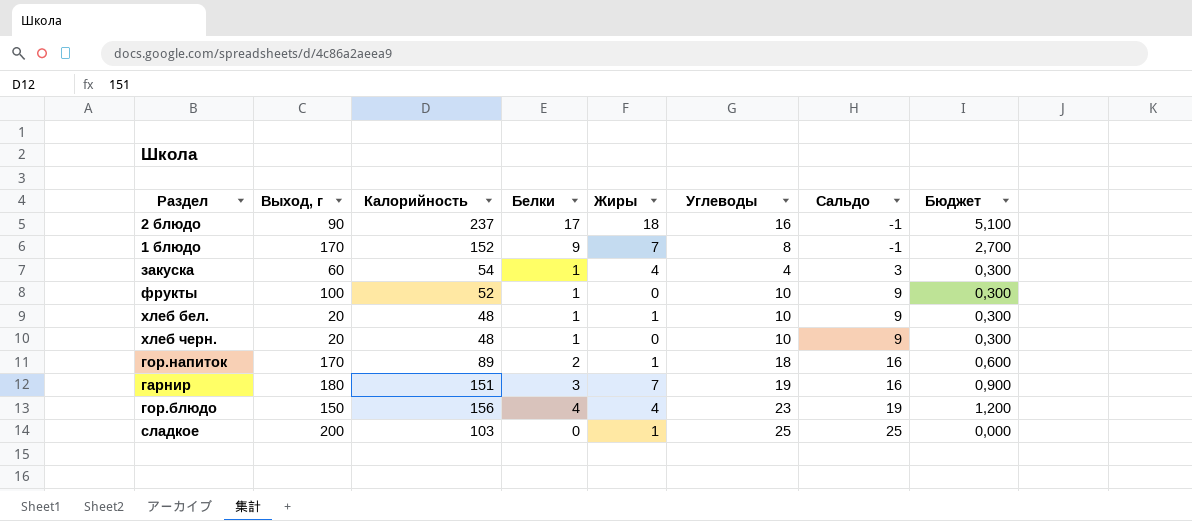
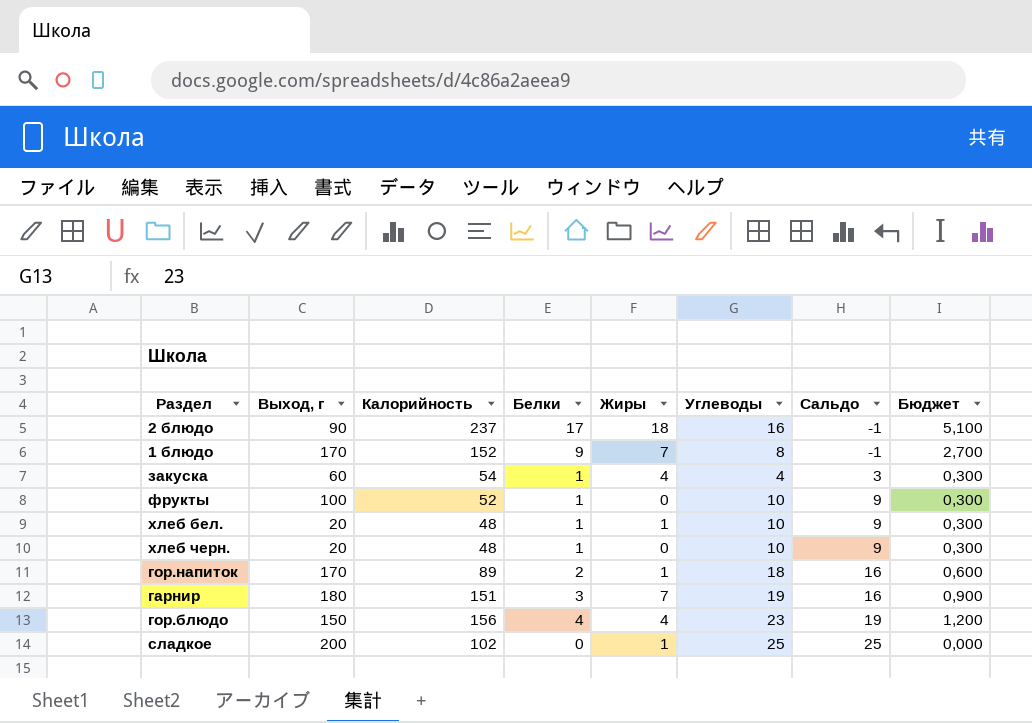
сладкое | Калорийность: 103 -> 102

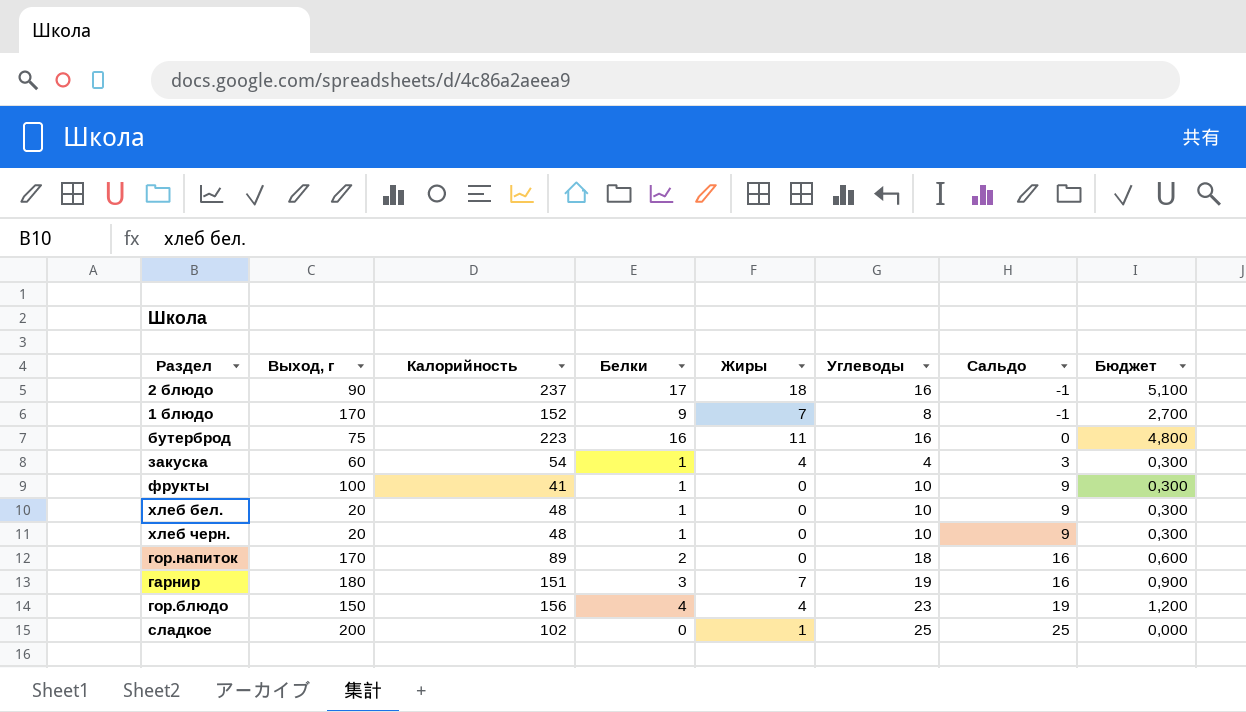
row бутерброд: none -> 75 | 223 | 16 | 11 | 16 | 0 | 4,800
фрукты | Калорийность: 52 -> 41
хлеб бел. | Жиры: 1 -> 0
гор.напиток | Жиры: 1 -> 0

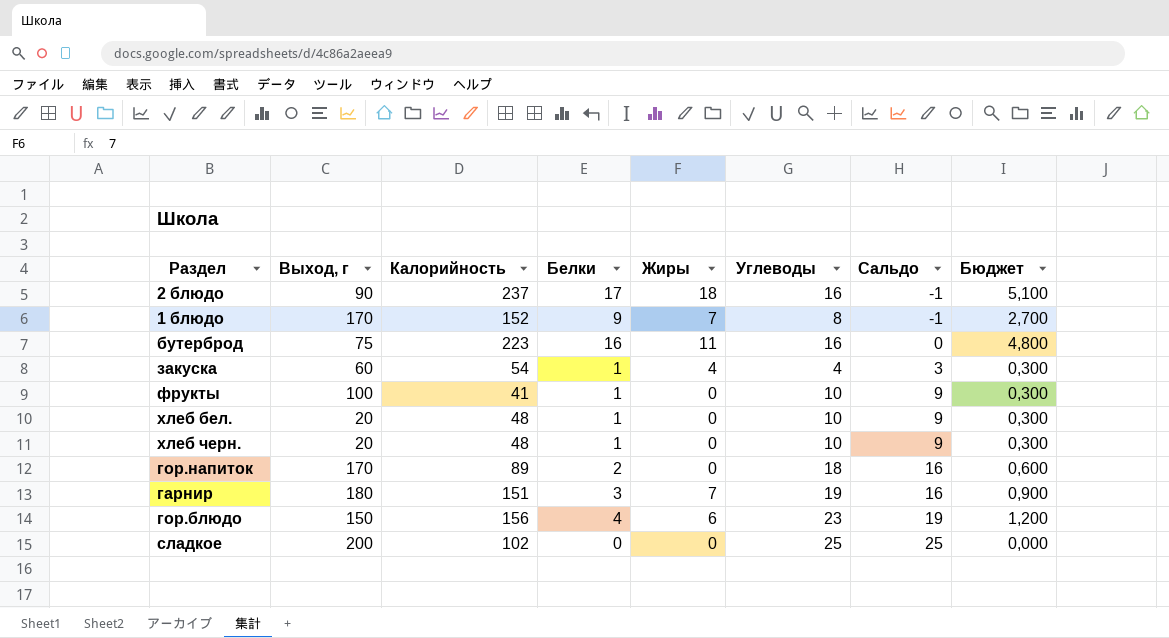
гор.блюдо | Жиры: 4 -> 6
сладкое | Жиры: 1 -> 0

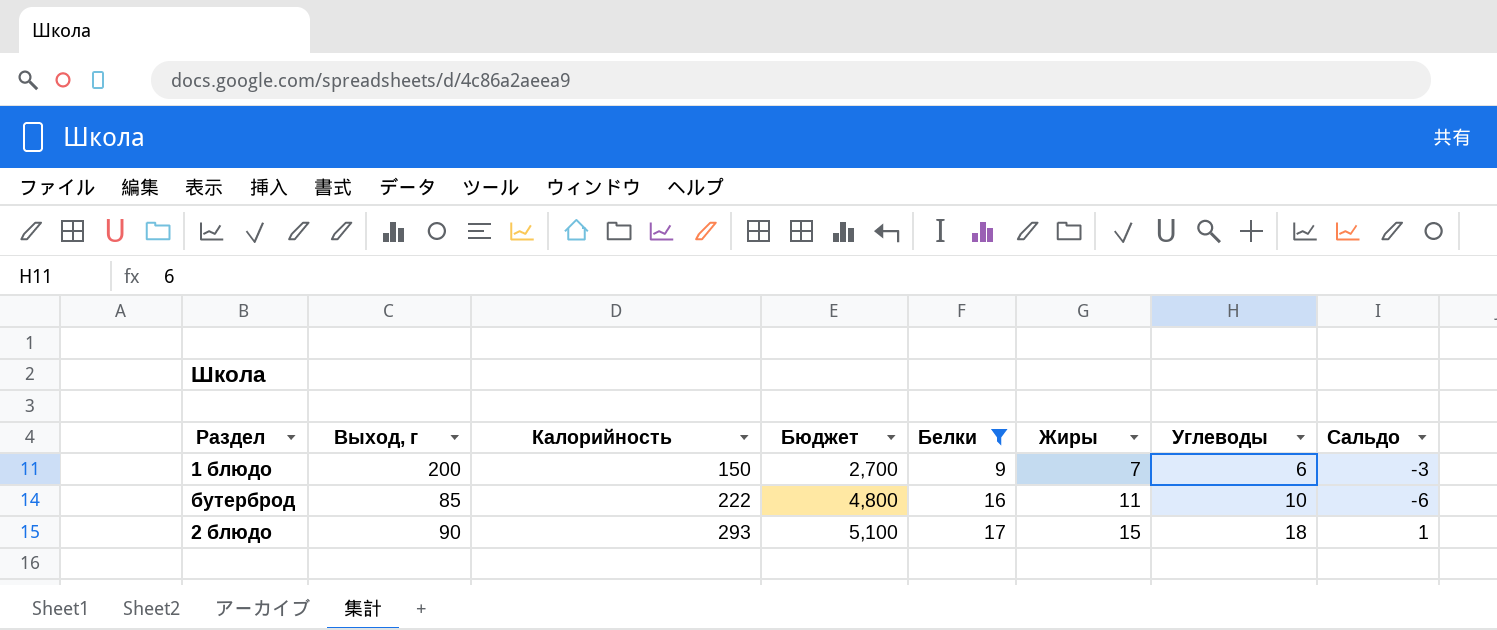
filter: none -> Белки >= 9
row order: Сальдо ascending -> Калорийность ascending
column Бюджет | position: 8 -> 4
1 блюдо | Выход, г: 170 -> 200
1 блюдо | Калорийность: 152 -> 150
1 блюдо | Углеводы: 8 -> 6
1 блюдо | Сальдо: -1 -> -3
бутерброд | Выход, г: 75 -> 85
бутерброд | Калорийность: 223 -> 222
бутерброд | Углеводы: 16 -> 10
бутерброд | Сальдо: 0 -> -6
2 блюдо | Калорийность: 237 -> 293
2 блюдо | Жиры: 18 -> 15
2 блюдо | Углеводы: 16 -> 18
2 блюдо | Сальдо: -1 -> 1

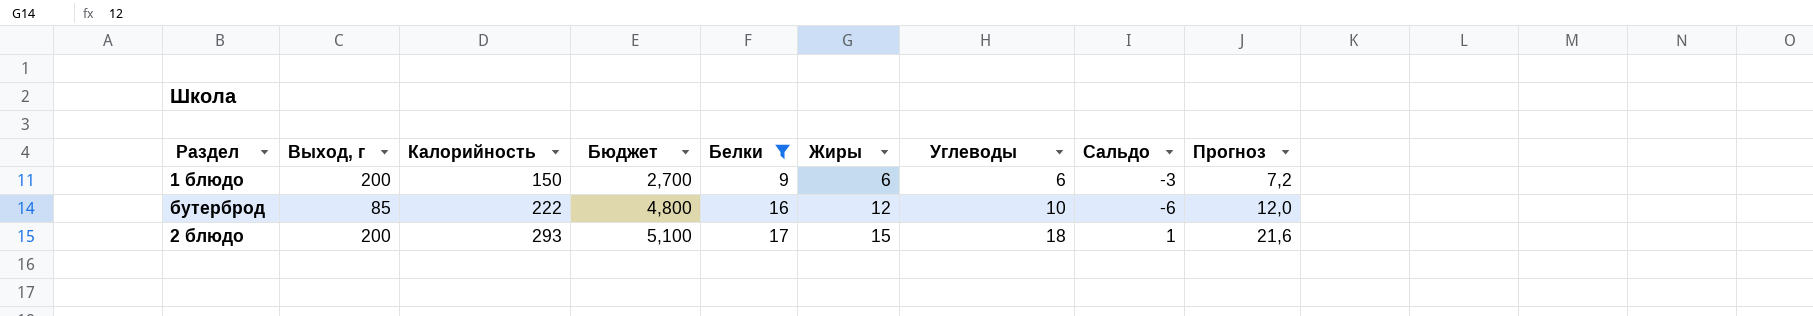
column Прогноз | formula: none -> [Углеводы] * 1,2
1 блюдо | Жиры: 7 -> 6
бутерброд | Жиры: 11 -> 12
2 блюдо | Выход, г: 90 -> 200

